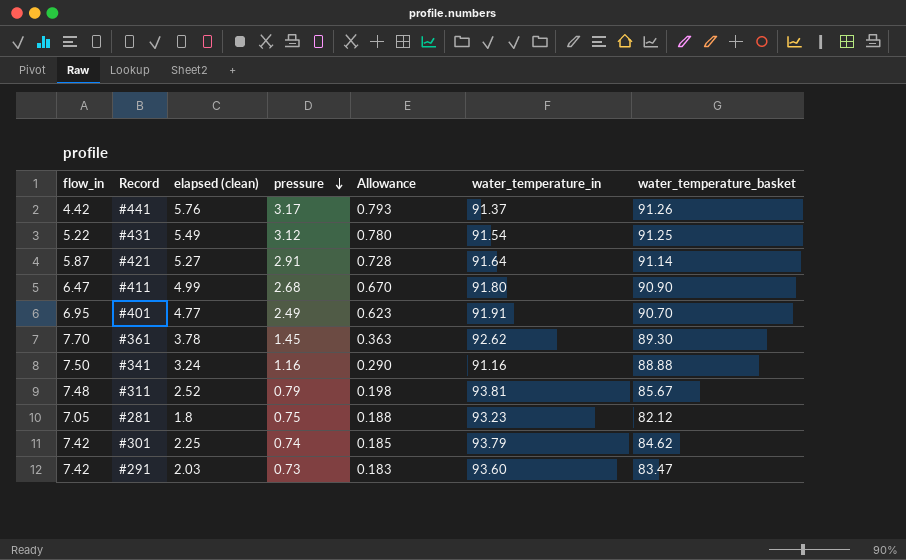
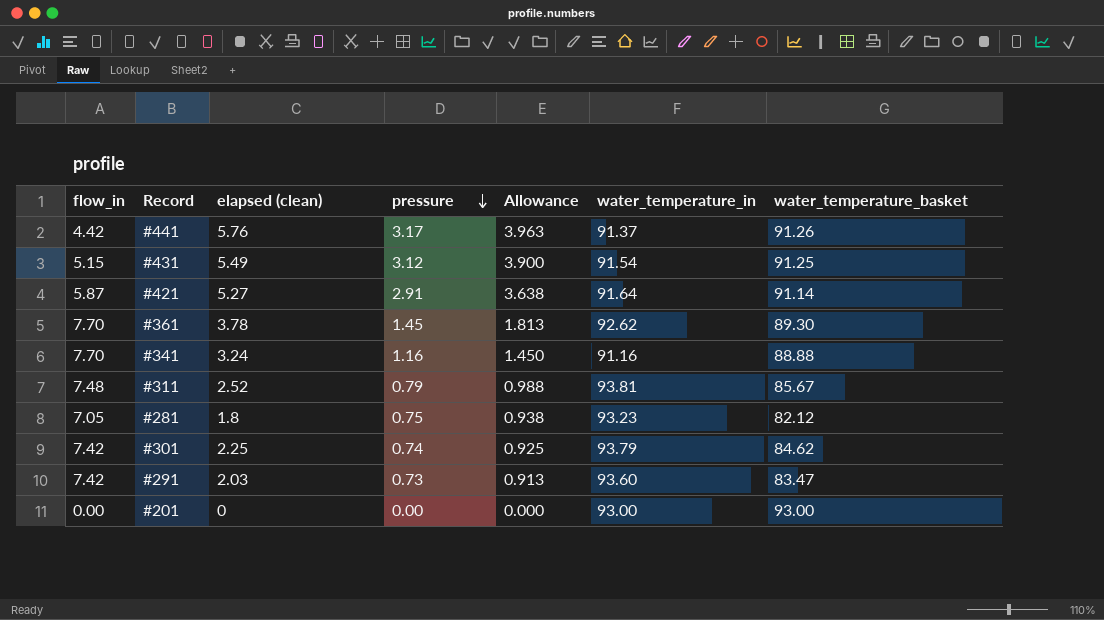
column Allowance | formula: [pressure] * 0.25 -> [pressure] * 1.25
row #411: 6.47 | 4.99 | 2.68 | 0.670 | 91.80 | 90.90 -> none
row #401: 6.95 | 4.77 | 2.49 | 0.623 | 91.91 | 90.70 -> none
#431 | flow_in: 5.22 -> 5.15
#341 | flow_in: 7.50 -> 7.70
row #201: none -> 0.00 | 0 | 0.00 | 0.000 | 93.00 | 93.00

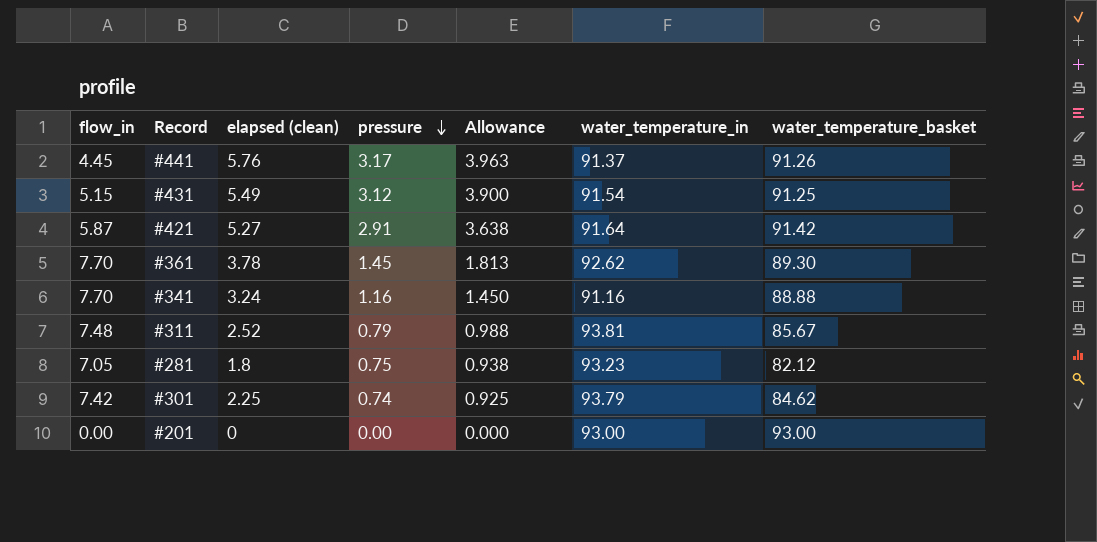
row #291: 7.42 | 2.03 | 0.73 | 0.913 | 93.60 | 83.47 -> none
#441 | flow_in: 4.42 -> 4.45
#421 | water_temperature_basket: 91.14 -> 91.42

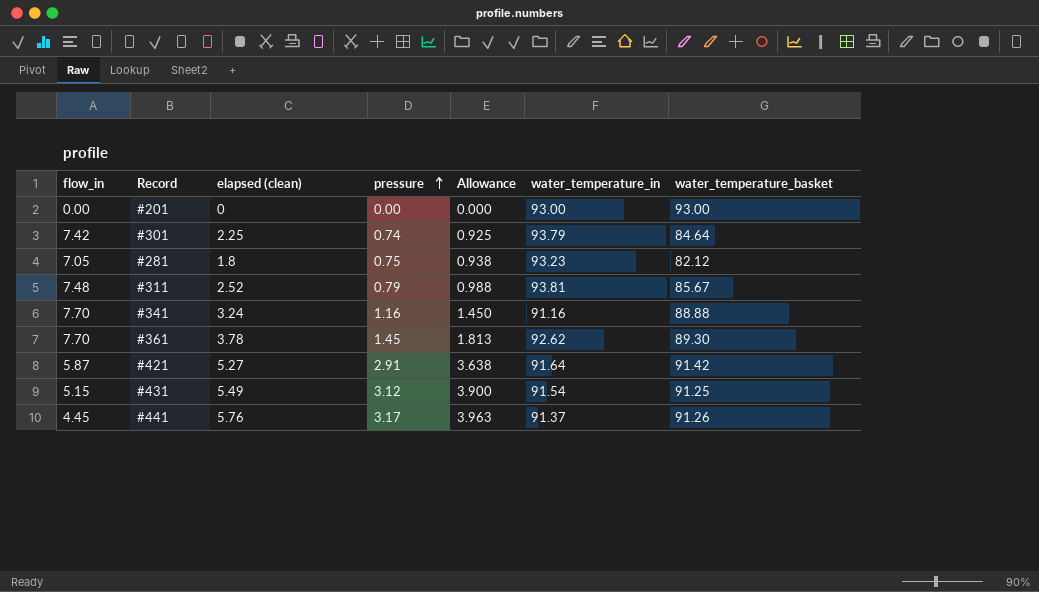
row order: pressure descending -> pressure ascending
#301 | water_temperature_basket: 84.62 -> 84.64

